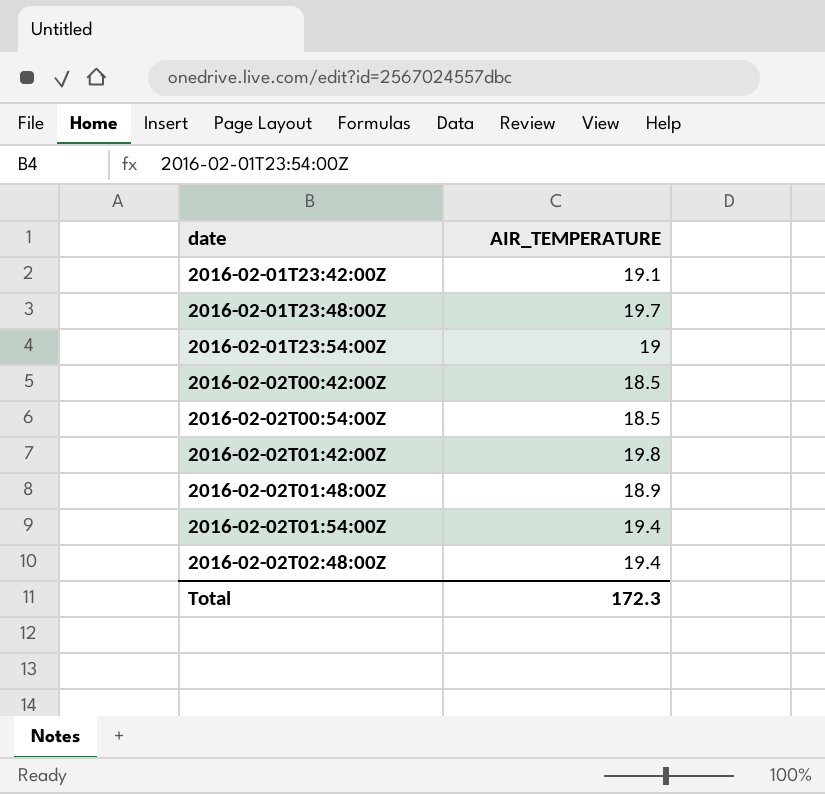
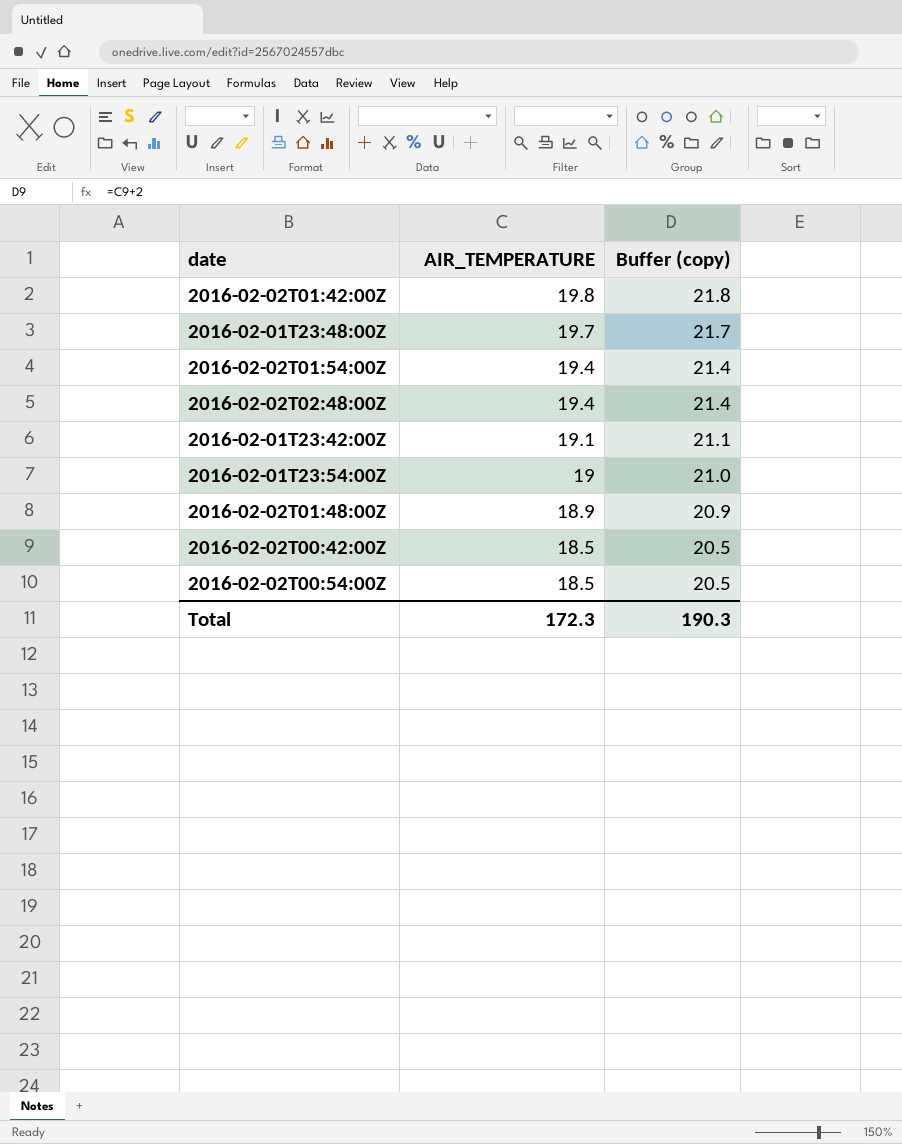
row order: date ascending -> AIR_TEMPERATURE descending
column Buffer (copy) | formula: none -> [AIR_TEMPERATURE] + 2

